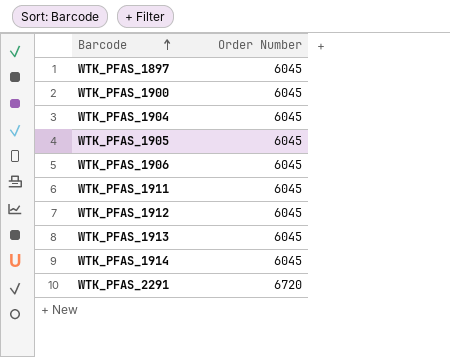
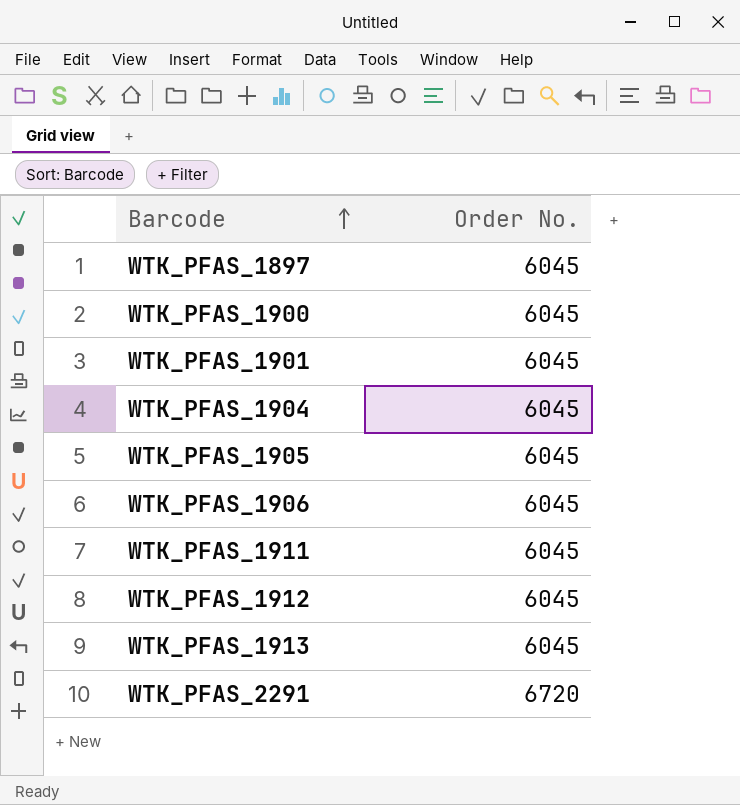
column name: Order Number -> Order No.
row WTK_PFAS_1914: 6045 -> none
row WTK_PFAS_1901: none -> 6045

